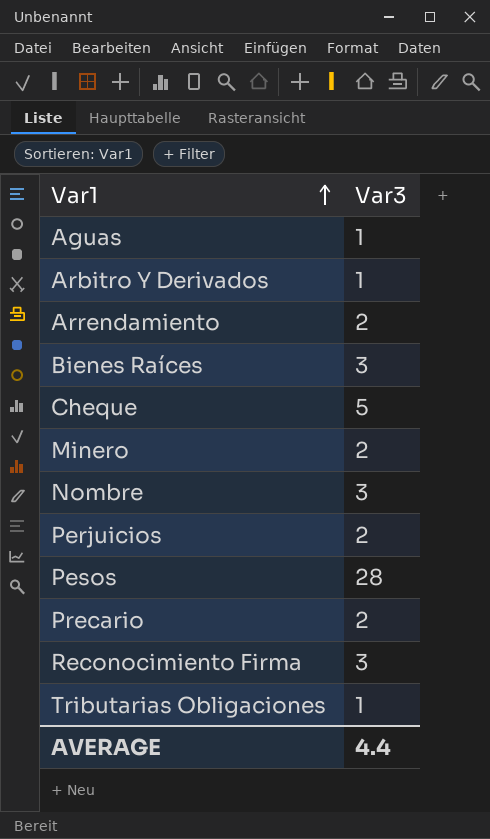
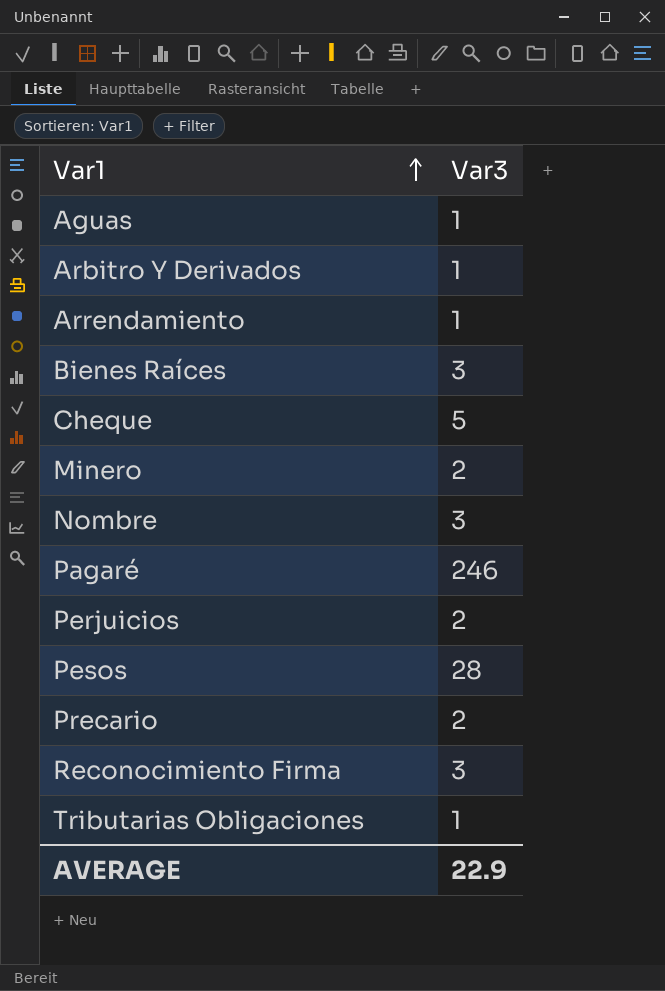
Arrendamiento | Var3: 2 -> 1
row Pagaré: none -> 246
AVERAGE | Var3: 4.4 -> 22.9

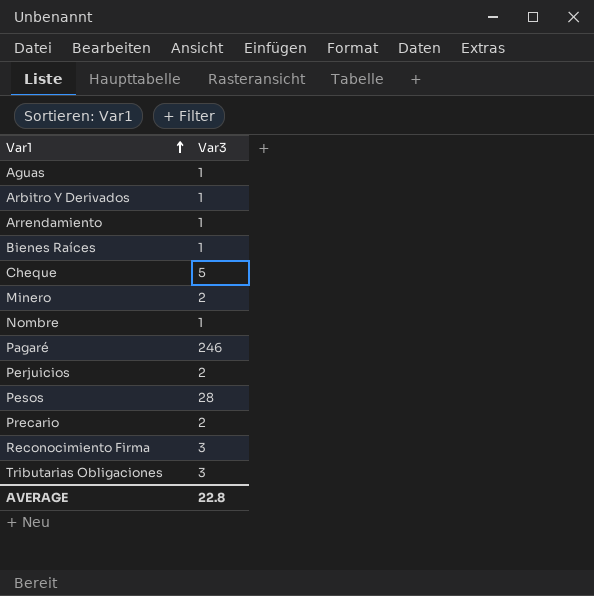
Bienes Raíces | Var3: 3 -> 1
Nombre | Var3: 3 -> 1
Tributarias Obligaciones | Var3: 1 -> 3
AVERAGE | Var3: 22.9 -> 22.8

